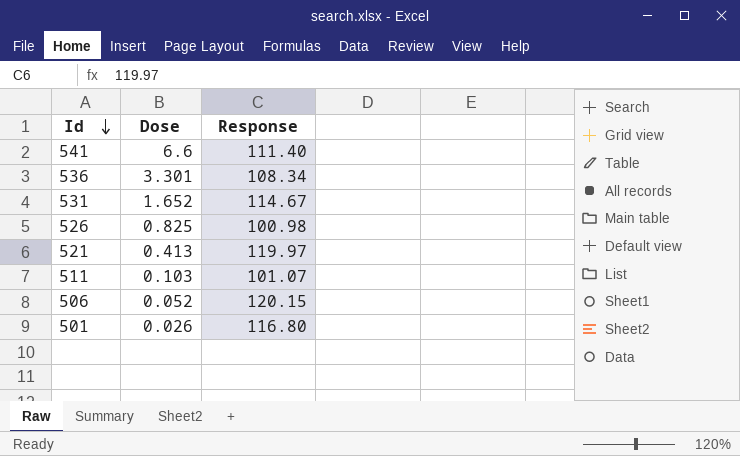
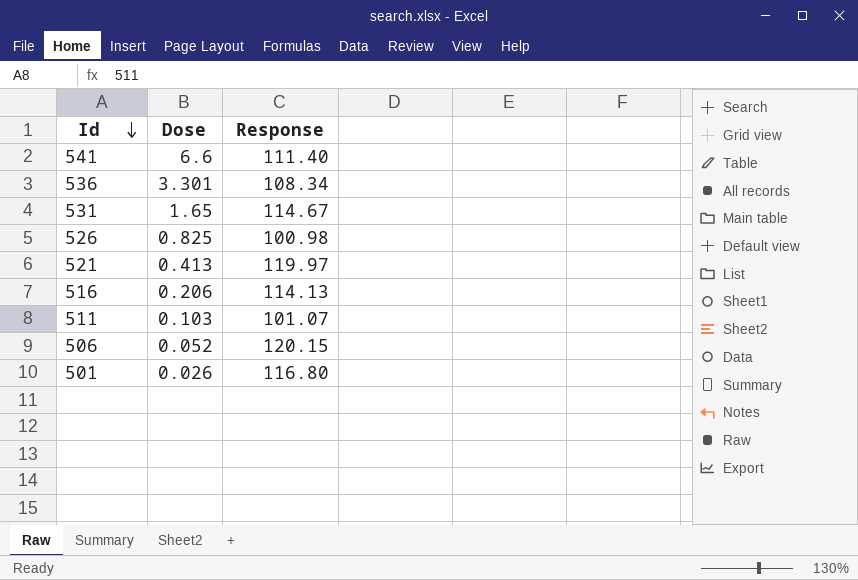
531 | Dose: 1.652 -> 1.65
row 516: none -> 0.206 | 114.13

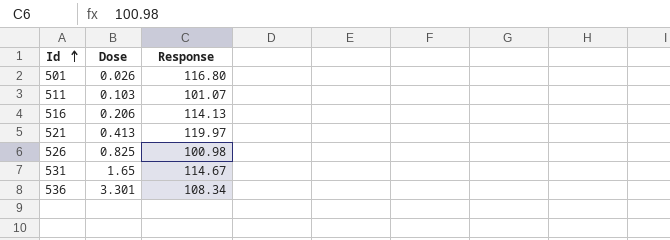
row order: Id descending -> Id ascending
row 541: 6.6 | 111.40 -> none
row 506: 0.052 | 120.15 -> none

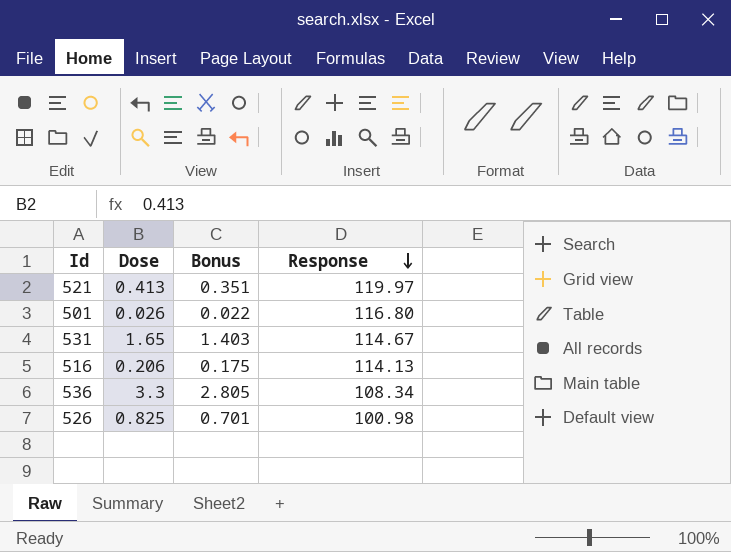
row order: Id ascending -> Response descending
column Bonus | formula: none -> [Dose] * 0.85
row 511: 0.103 | 101.07 -> none
536 | Dose: 3.301 -> 3.3

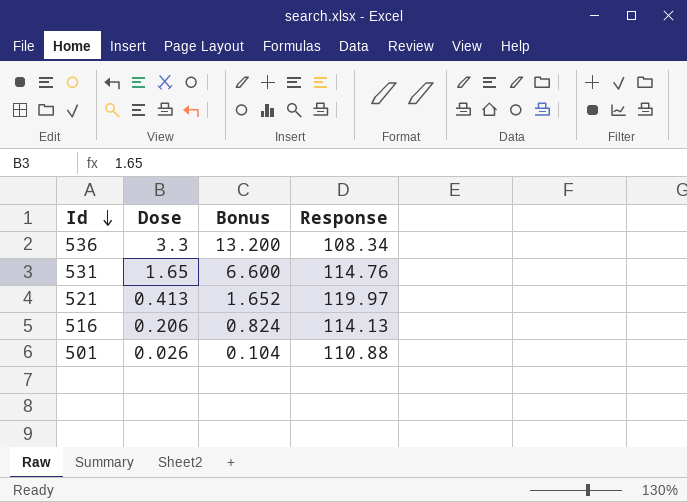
row order: Response descending -> Id descending
column Bonus | formula: [Dose] * 0.85 -> [Dose] * 4
row 526: 0.825 | 0.701 | 100.98 -> none
531 | Response: 114.67 -> 114.76
501 | Response: 116.80 -> 110.88

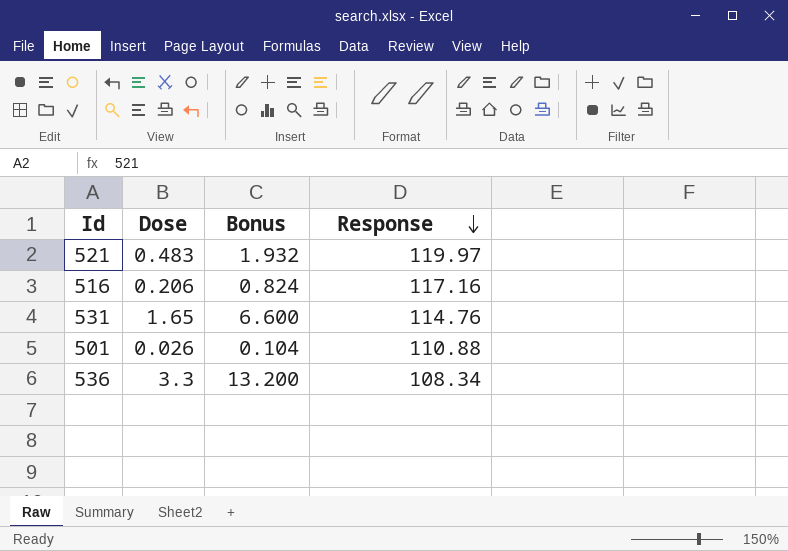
row order: Id descending -> Response descending
521 | Dose: 0.413 -> 0.483
521 | Bonus: 1.652 -> 1.932
516 | Response: 114.13 -> 117.16

